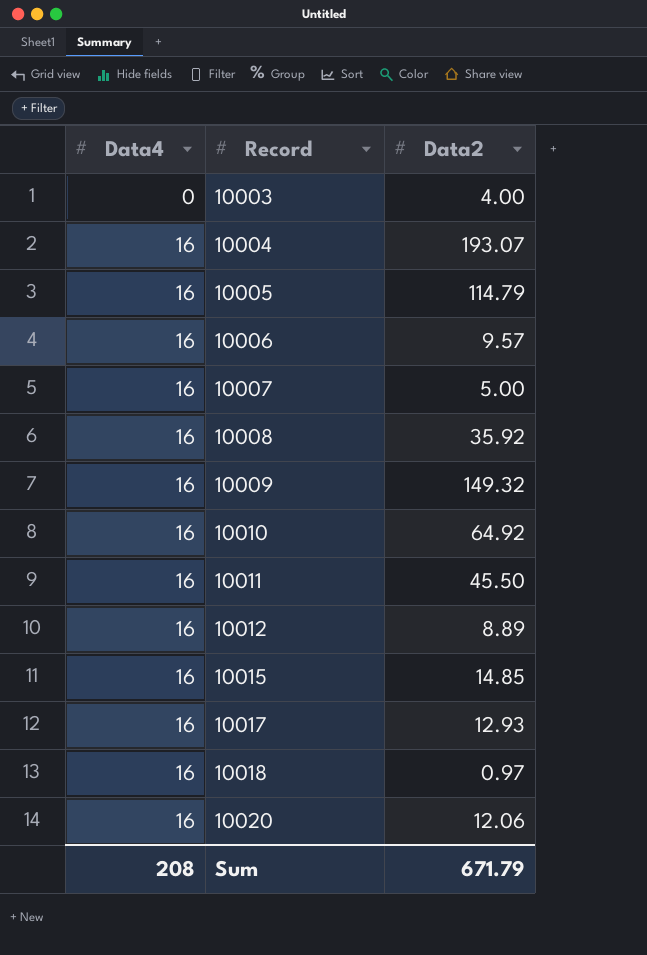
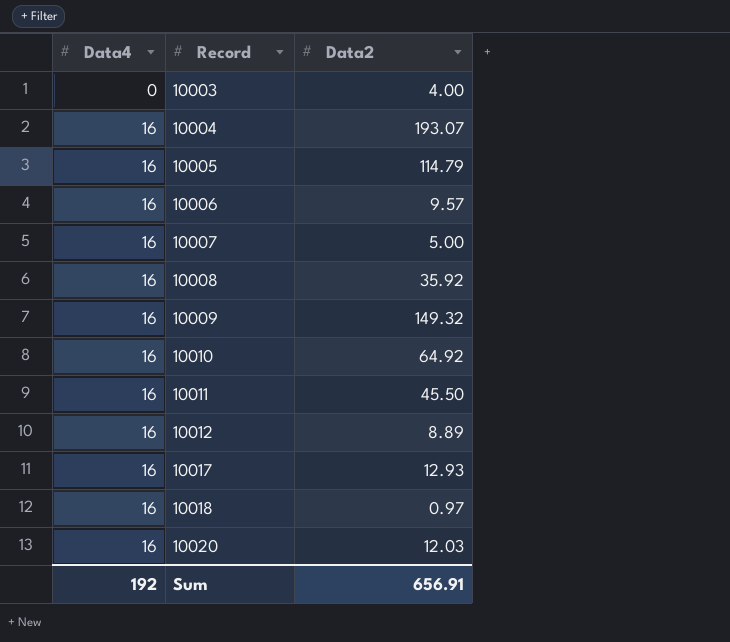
row 10015: 16 | 14.85 -> none
10020 | Data2: 12.06 -> 12.03
Sum | Data4: 208 -> 192
Sum | Data2: 671.79 -> 656.91

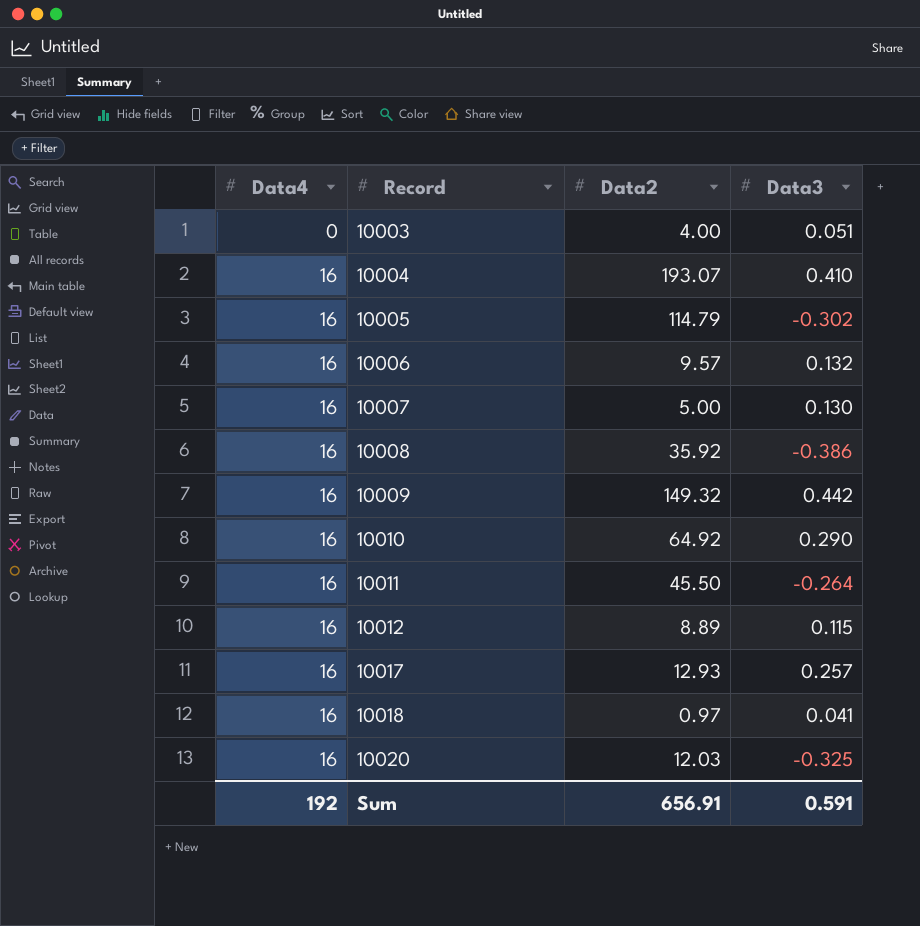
column Data3 | position: none -> 4

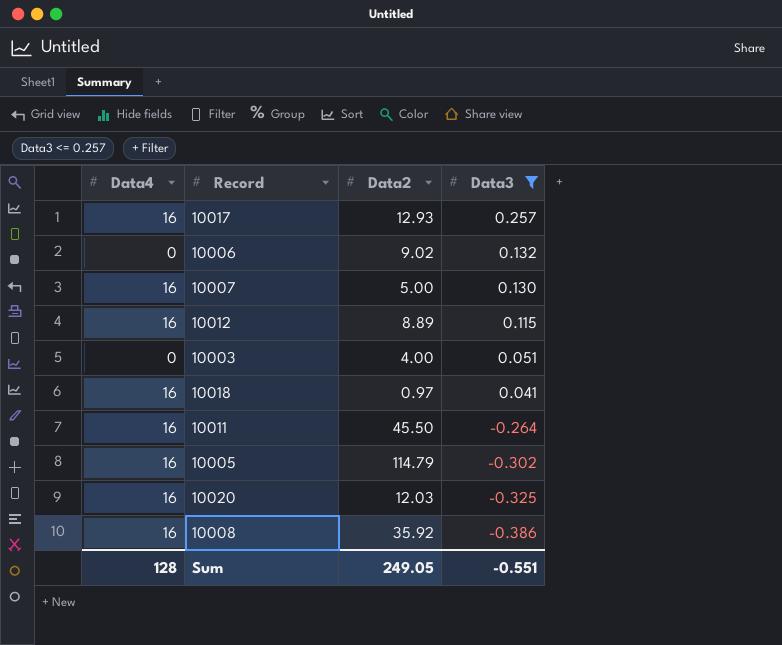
filter: none -> Data3 <= 0.257
row order: Data4 ascending -> Data3 descending
10006 | Data4: 16 -> 0
10006 | Data2: 9.57 -> 9.02
Sum | Data4: 192 -> 128
Sum | Data2: 656.91 -> 249.05
Sum | Data3: 0.591 -> -0.551

